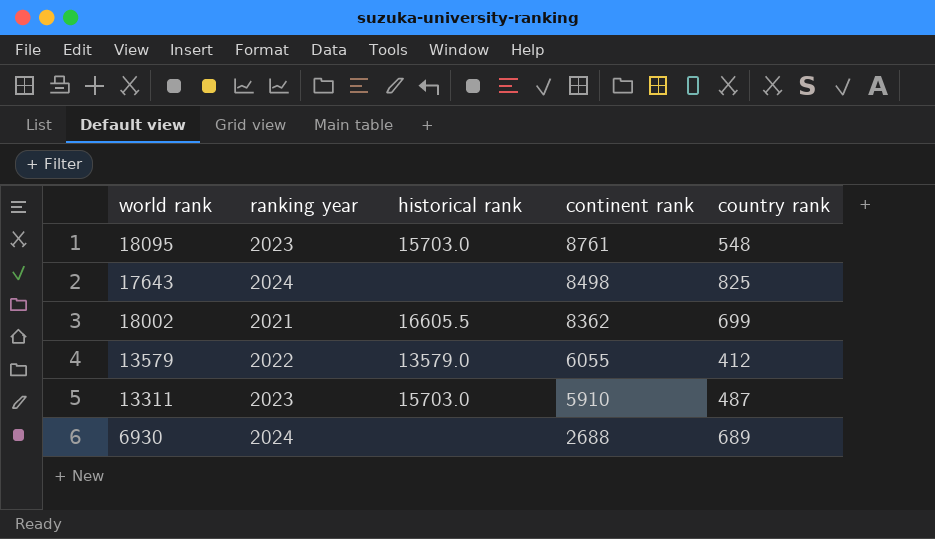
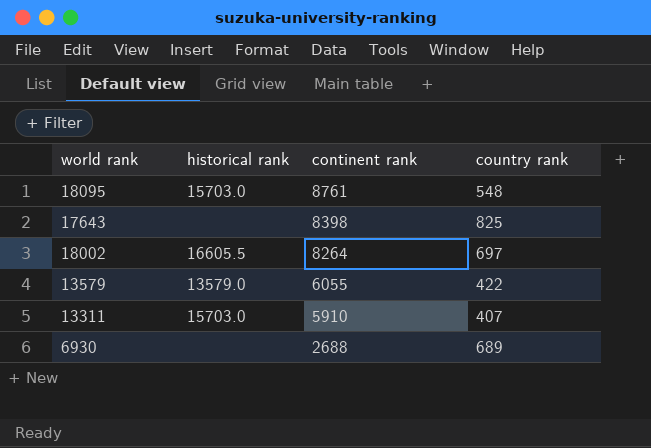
column ranking year | position: 2 -> none
17643 | continent rank: 8498 -> 8398
18002 | continent rank: 8362 -> 8264
18002 | country rank: 699 -> 697
13579 | country rank: 412 -> 422
13311 | country rank: 487 -> 407

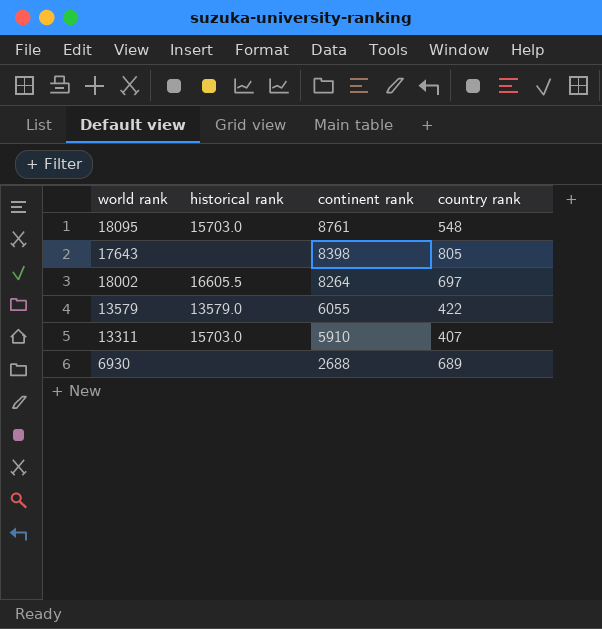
17643 | country rank: 825 -> 805

